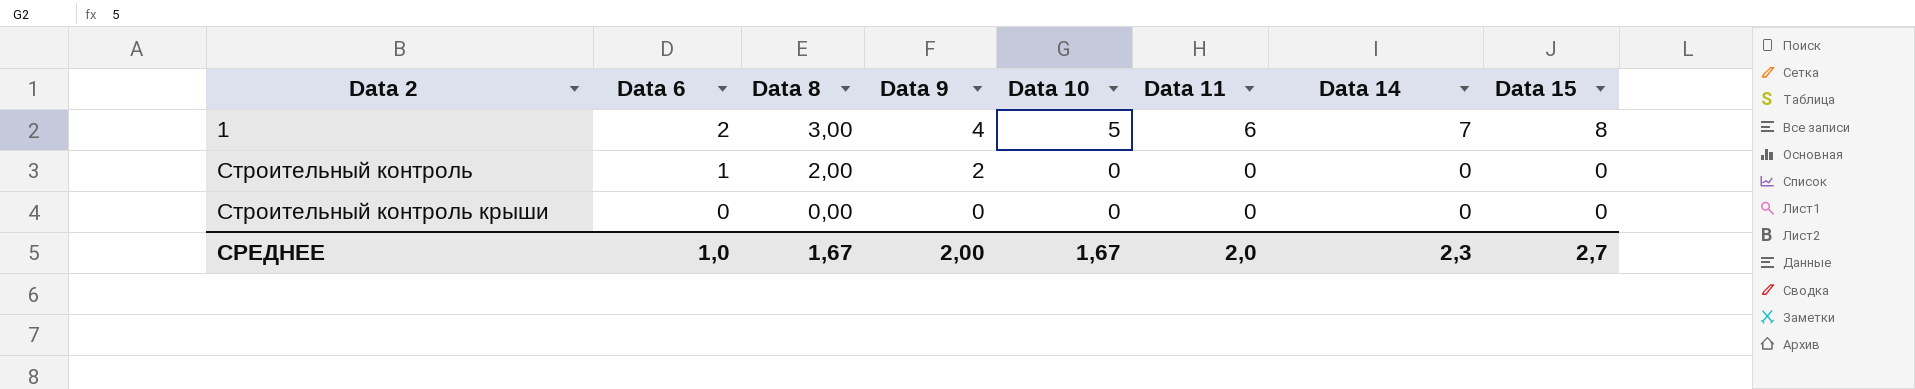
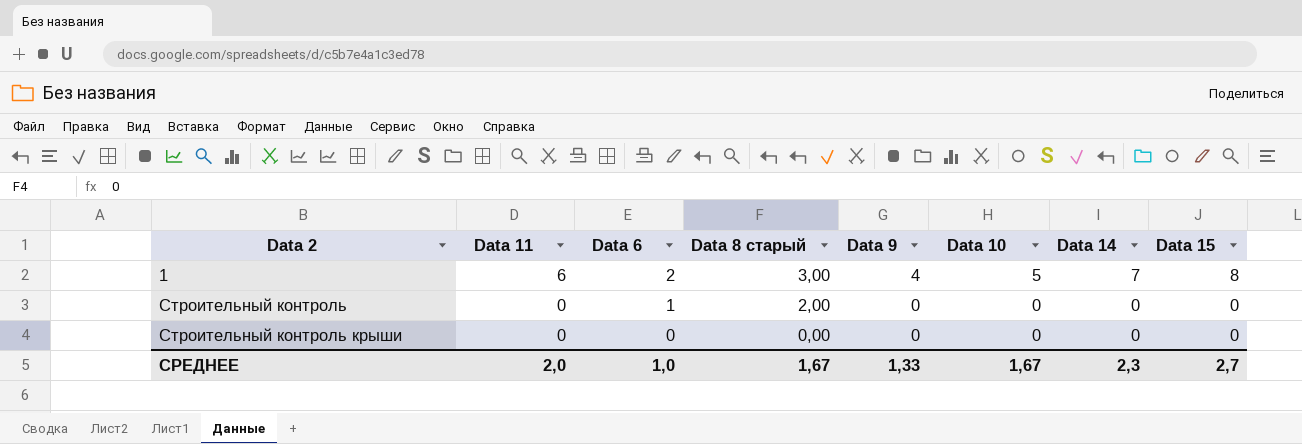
column Data 11 | position: 6 -> 2
column name: Data 8 -> Data 8 старый
Строительный контроль | Data 9: 2 -> 0
СРЕДНЕЕ | Data 9: 2,00 -> 1,33

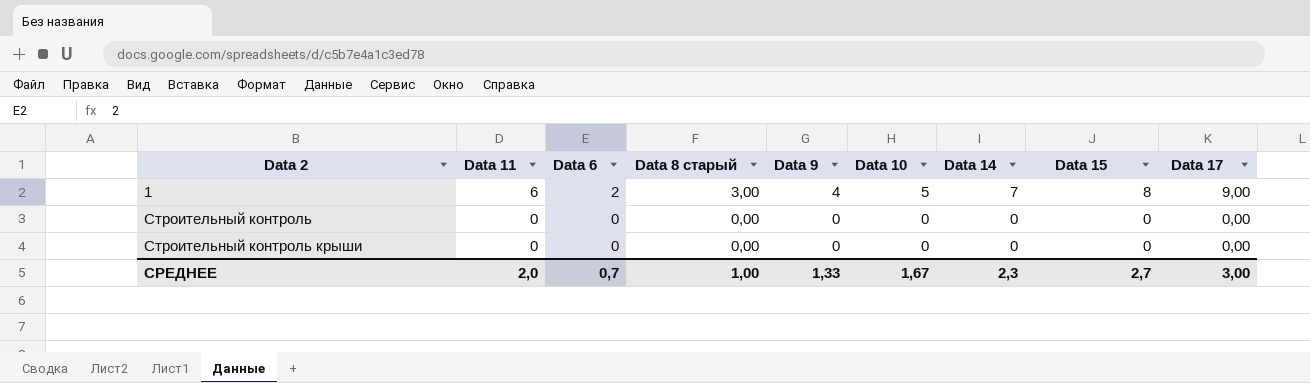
column Data 17 | position: none -> 9
Строительный контроль | Data 6: 1 -> 0
Строительный контроль | Data 8 старый: 2,00 -> 0,00
СРЕДНЕЕ | Data 6: 1,0 -> 0,7
СРЕДНЕЕ | Data 8 старый: 1,67 -> 1,00

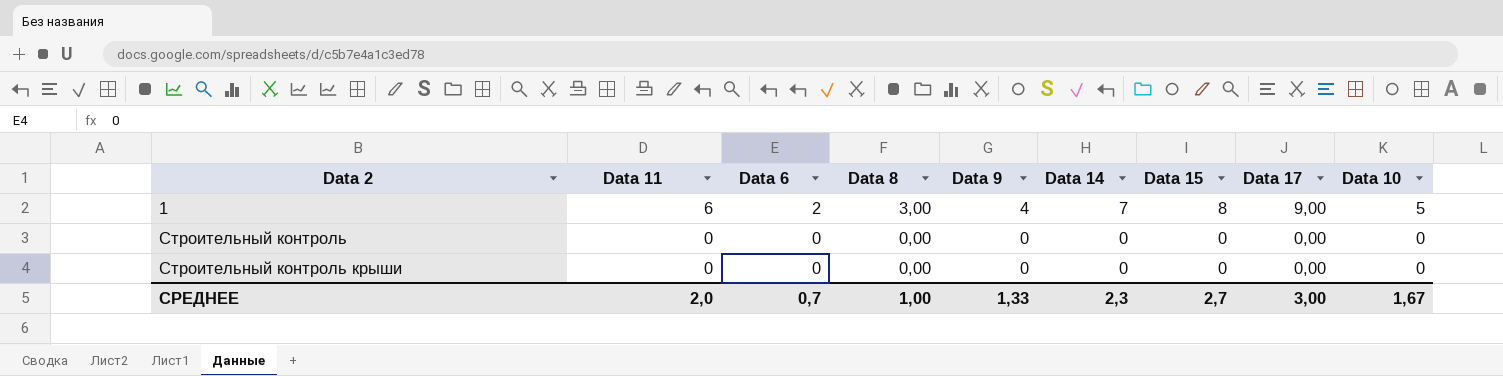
column name: Data 8 старый -> Data 8
column Data 10 | position: 6 -> 9

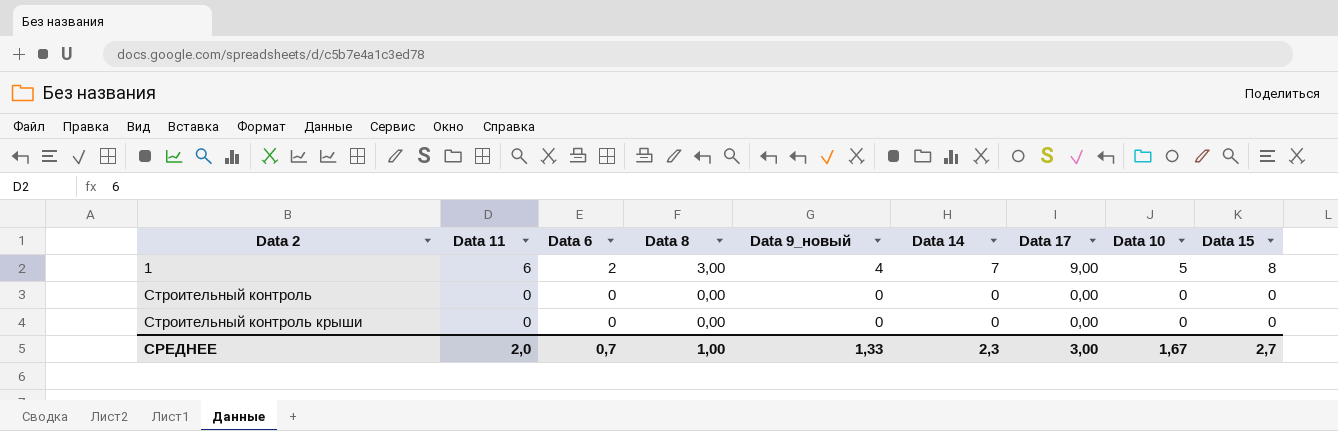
column name: Data 9 -> Data 9_новый
column Data 15 | position: 7 -> 9

